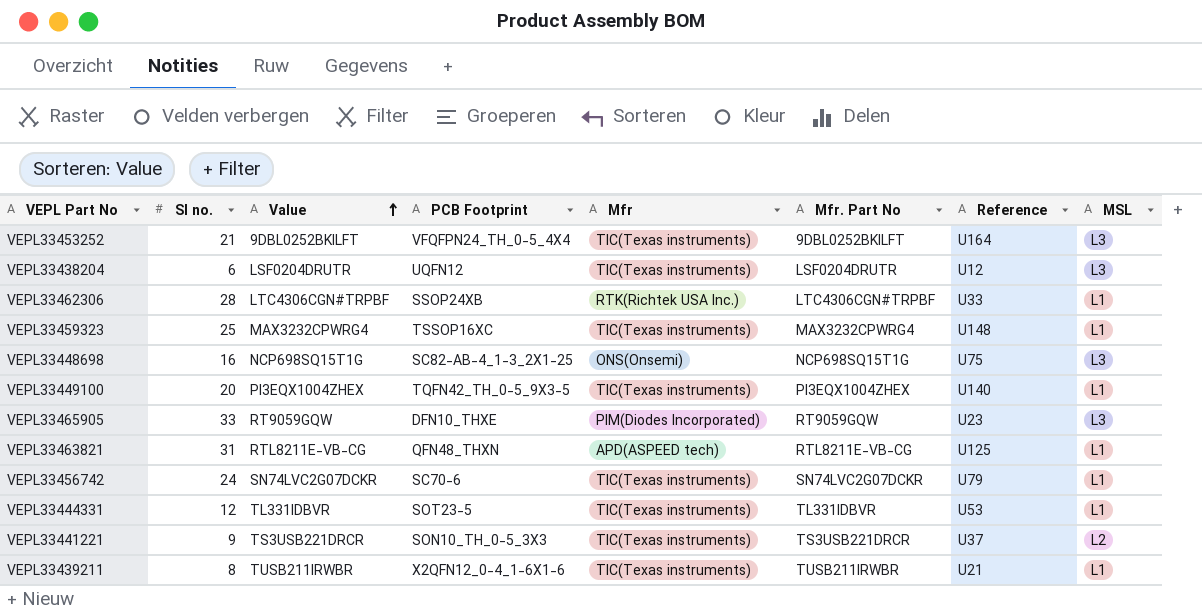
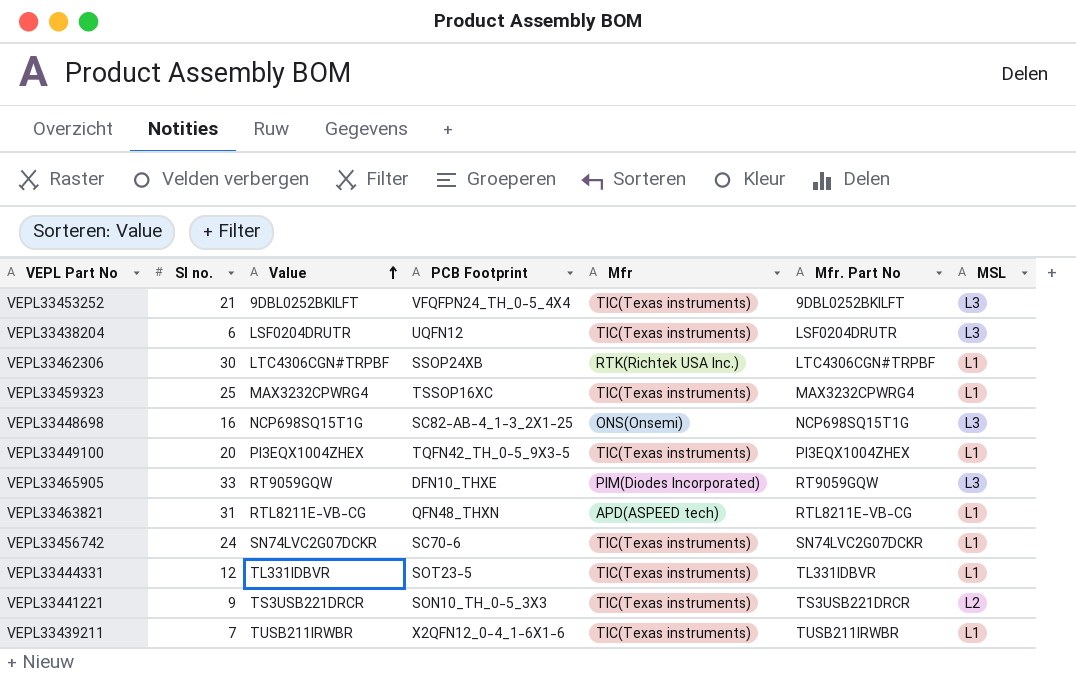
column Reference | position: 7 -> none
VEPL33462306 | Sl no.: 28 -> 30
VEPL33439211 | Sl no.: 8 -> 7

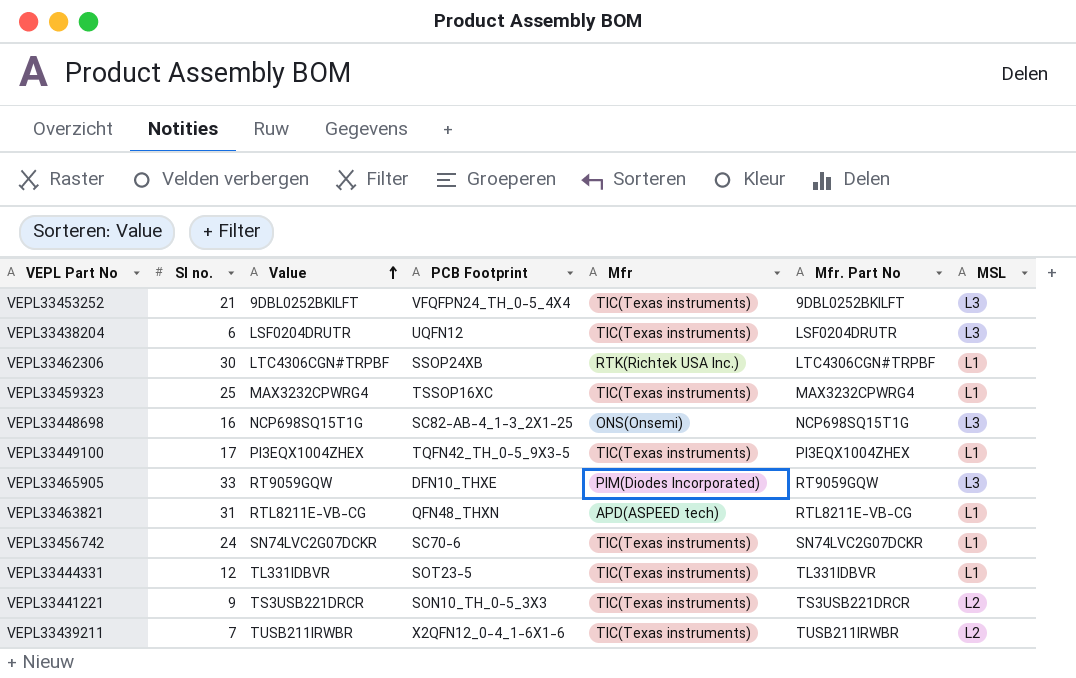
VEPL33449100 | Sl no.: 20 -> 17
VEPL33439211 | MSL: L1 -> L2

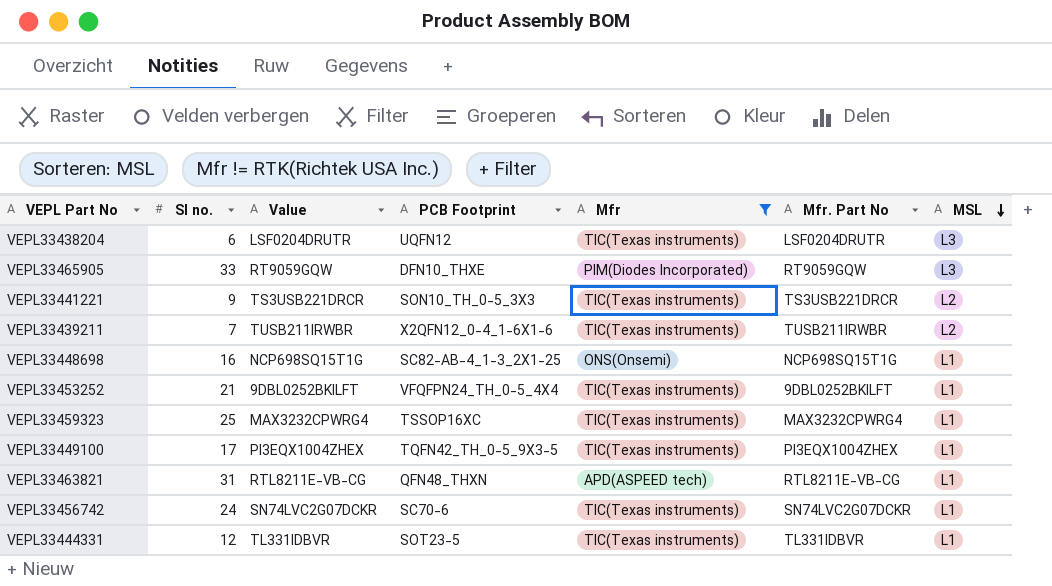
filter: none -> Mfr != RTK(Richtek USA Inc.)
row order: Value ascending -> MSL descending
VEPL33448698 | MSL: L3 -> L1
VEPL33453252 | MSL: L3 -> L1

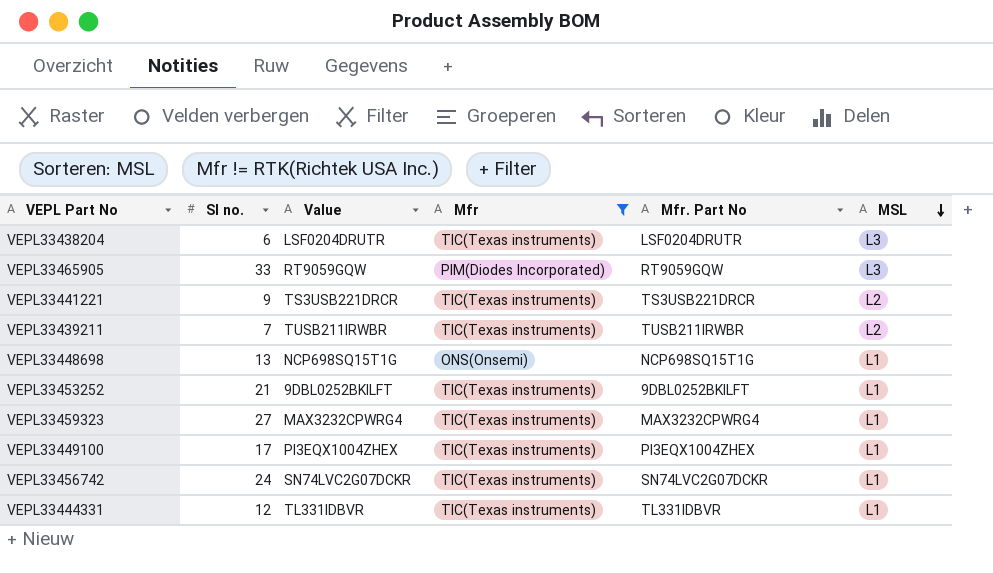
column PCB Footprint | position: 4 -> none
row VEPL33463821: 31 | RTL8211E-VB-CG | QFN48_THXN | APD(ASPEED tech) | RTL8211E-VB-CG | L1 -> none
VEPL33448698 | Sl no.: 16 -> 13
VEPL33459323 | Sl no.: 25 -> 27

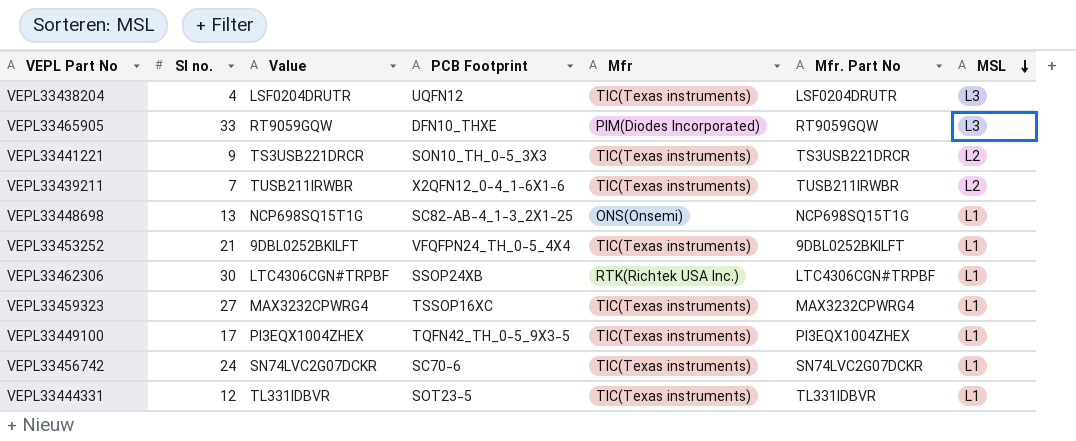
filter: Mfr != RTK(Richtek USA Inc.) -> none
column PCB Footprint | position: none -> 4
VEPL33438204 | Sl no.: 6 -> 4

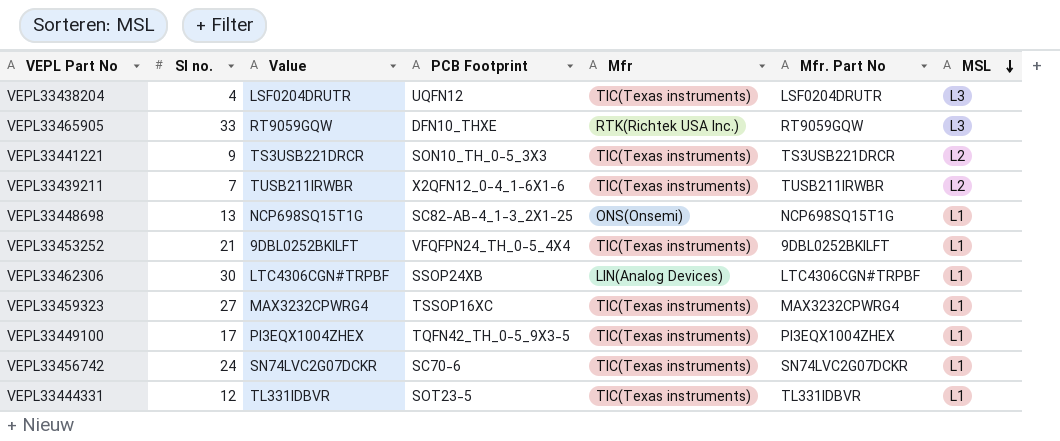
VEPL33465905 | Mfr: PIM(Diodes Incorporated) -> RTK(Richtek USA Inc.)
VEPL33462306 | Mfr: RTK(Richtek USA Inc.) -> LIN(Analog Devices)

